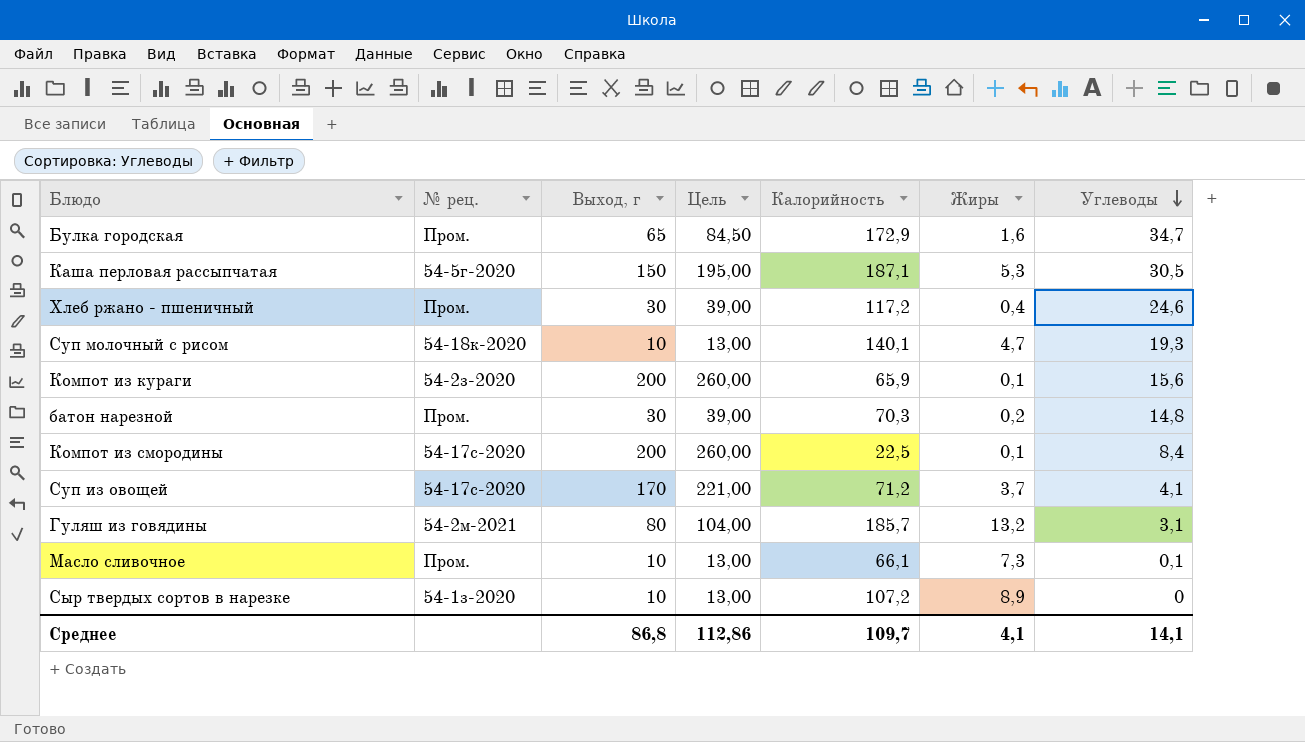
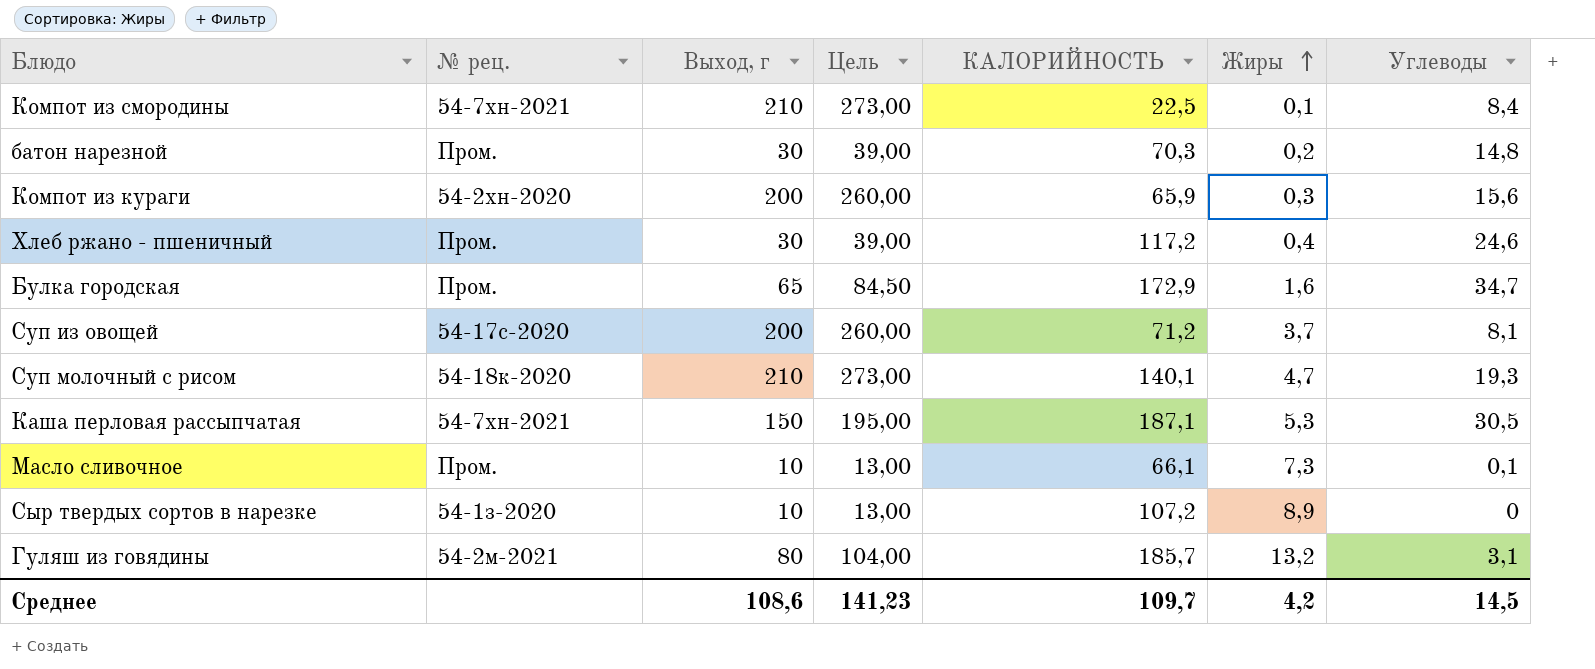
row order: Углеводы descending -> Жиры ascending
column name: Калорийность -> КАЛОРИЙНОСТЬ
Компот из смородины | № рец.: 54-17с-2020 -> 54-7хн-2021
Компот из смородины | Выход, г: 200 -> 210
Компот из смородины | Цель: 260,00 -> 273,00
Компот из кураги | № рец.: 54-2з-2020 -> 54-2хн-2020
Компот из кураги | Жиры: 0,1 -> 0,3
Суп из овощей | Выход, г: 170 -> 200
Суп из овощей | Цель: 221,00 -> 260,00
Суп из овощей | Углеводы: 4,1 -> 8,1
Суп молочный с рисом | Выход, г: 10 -> 210
Суп молочный с рисом | Цель: 13,00 -> 273,00
Каша перловая рассыпчатая | № рец.: 54-5г-2020 -> 54-7хн-2021
Среднее | Выход, г: 86,8 -> 108,6
Среднее | Цель: 112,86 -> 141,23
Среднее | Жиры: 4,1 -> 4,2
Среднее | Углеводы: 14,1 -> 14,5

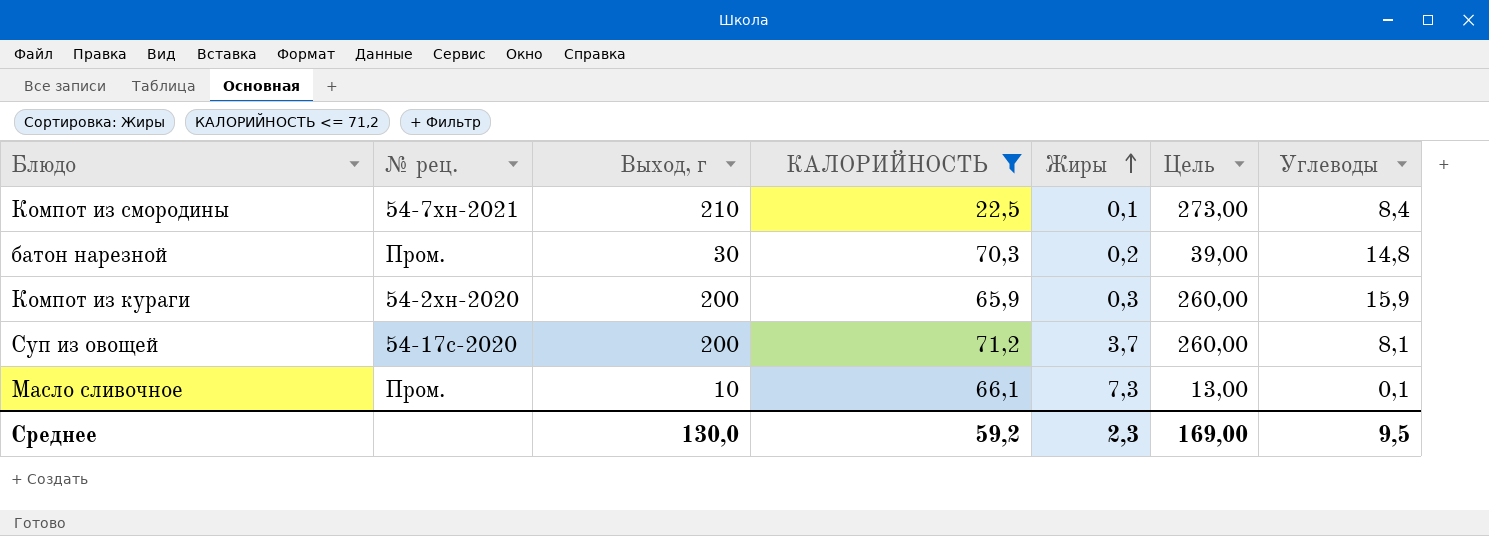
filter: none -> КАЛОРИЙНОСТЬ <= 71,2
column Цель | position: 4 -> 6
Компот из кураги | Углеводы: 15,6 -> 15,9
Среднее | Выход, г: 108,6 -> 130,0
Среднее | КАЛОРИЙНОСТЬ: 109,7 -> 59,2
Среднее | Жиры: 4,2 -> 2,3
Среднее | Цель: 141,23 -> 169,00
Среднее | Углеводы: 14,5 -> 9,5

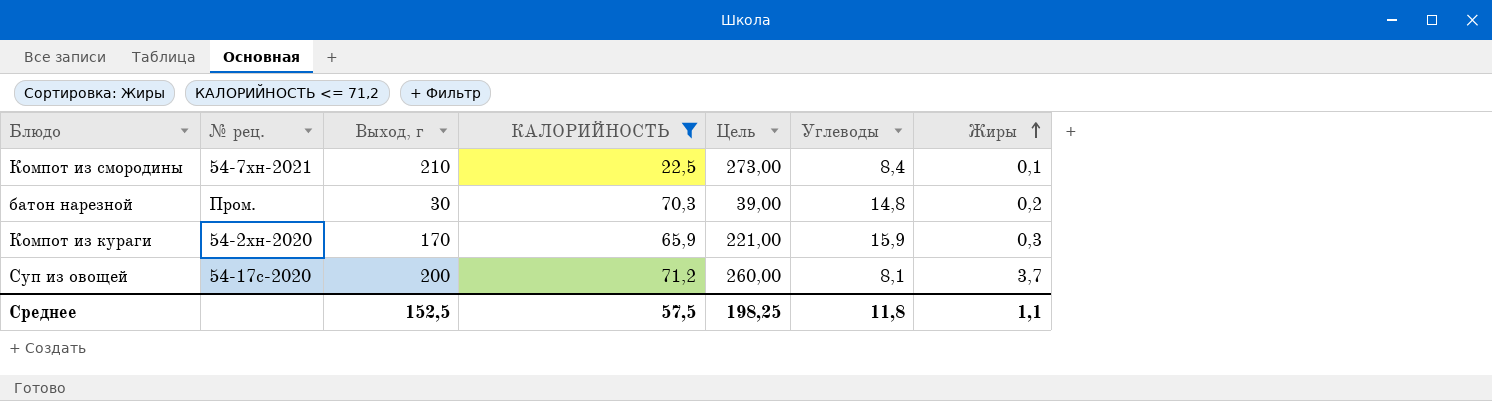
column Жиры | position: 5 -> 7
row Масло сливочное: Пром. | 10 | 66,1 | 7,3 | 13,00 | 0,1 -> none
Компот из кураги | Выход, г: 200 -> 170
Компот из кураги | Цель: 260,00 -> 221,00
Среднее | Выход, г: 130,0 -> 152,5
Среднее | КАЛОРИЙНОСТЬ: 59,2 -> 57,5
Среднее | Цель: 169,00 -> 198,25
Среднее | Углеводы: 9,5 -> 11,8
Среднее | Жиры: 2,3 -> 1,1

